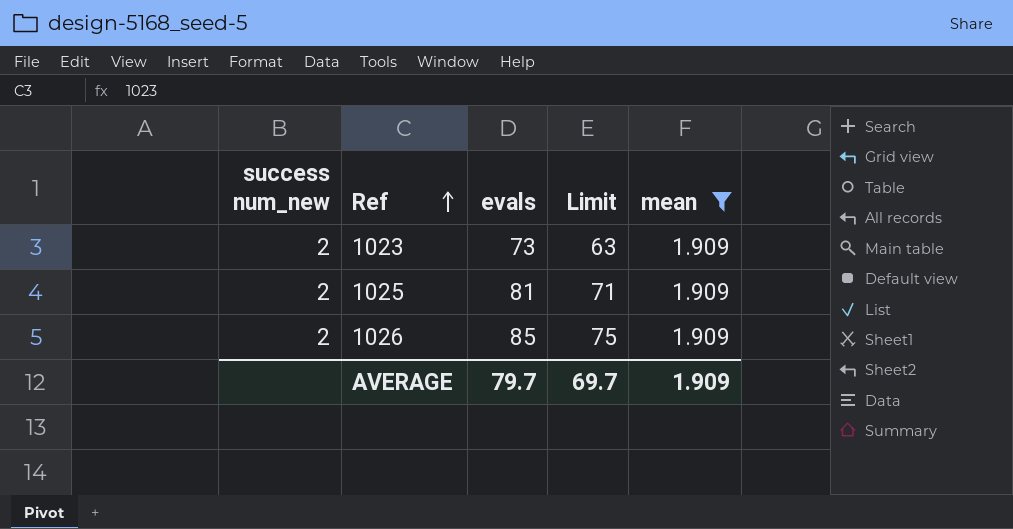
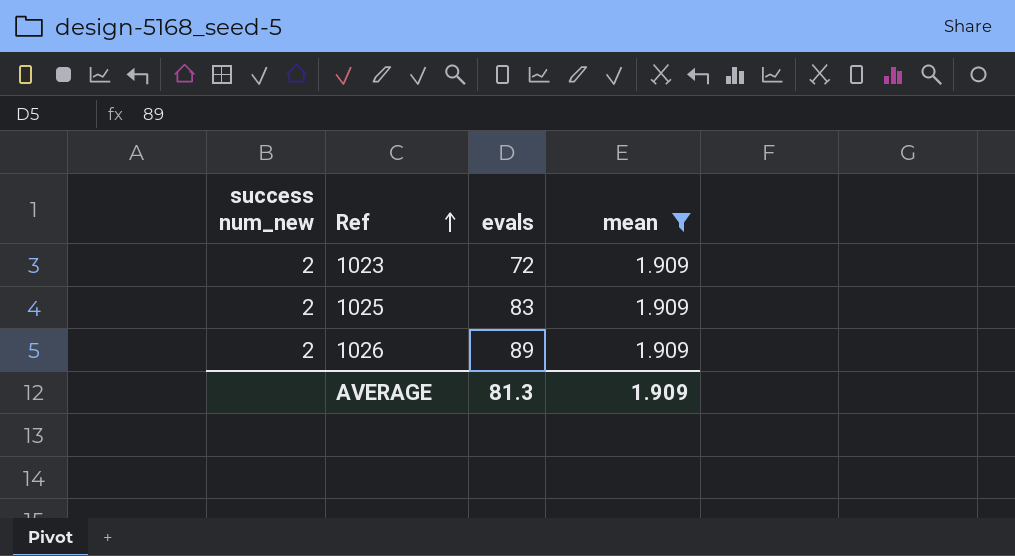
column Limit | formula: [evals] - 10 -> none
1023 | evals: 73 -> 72
1025 | evals: 81 -> 83
1026 | evals: 85 -> 89
AVERAGE | evals: 79.7 -> 81.3

